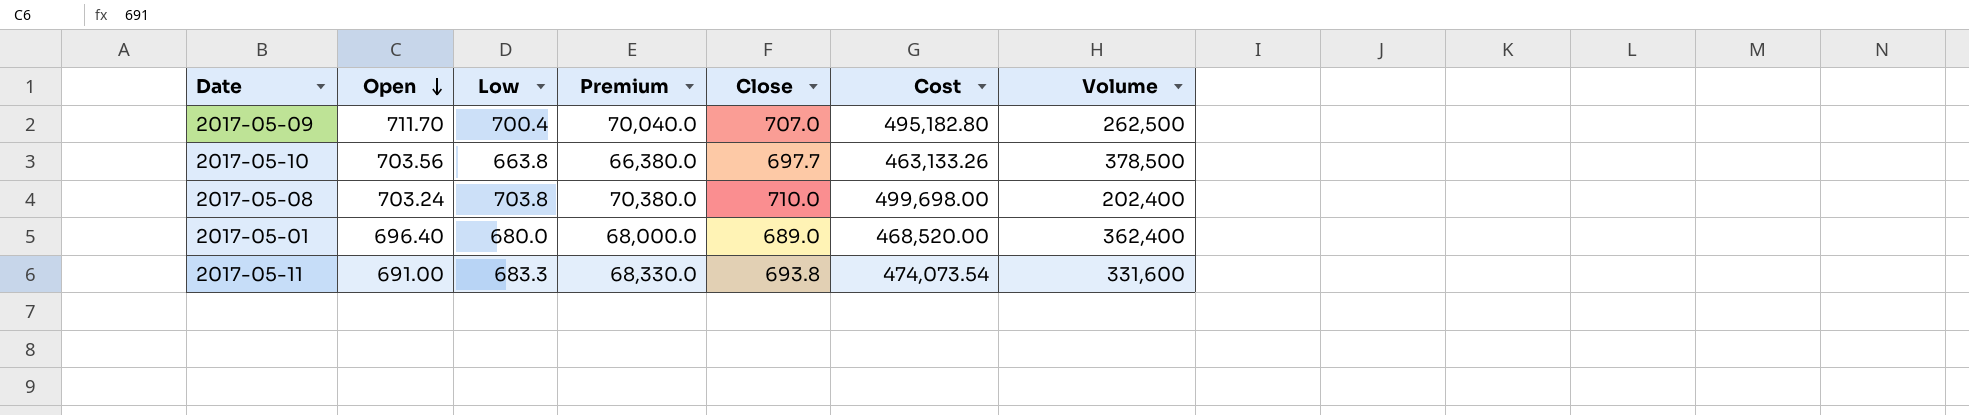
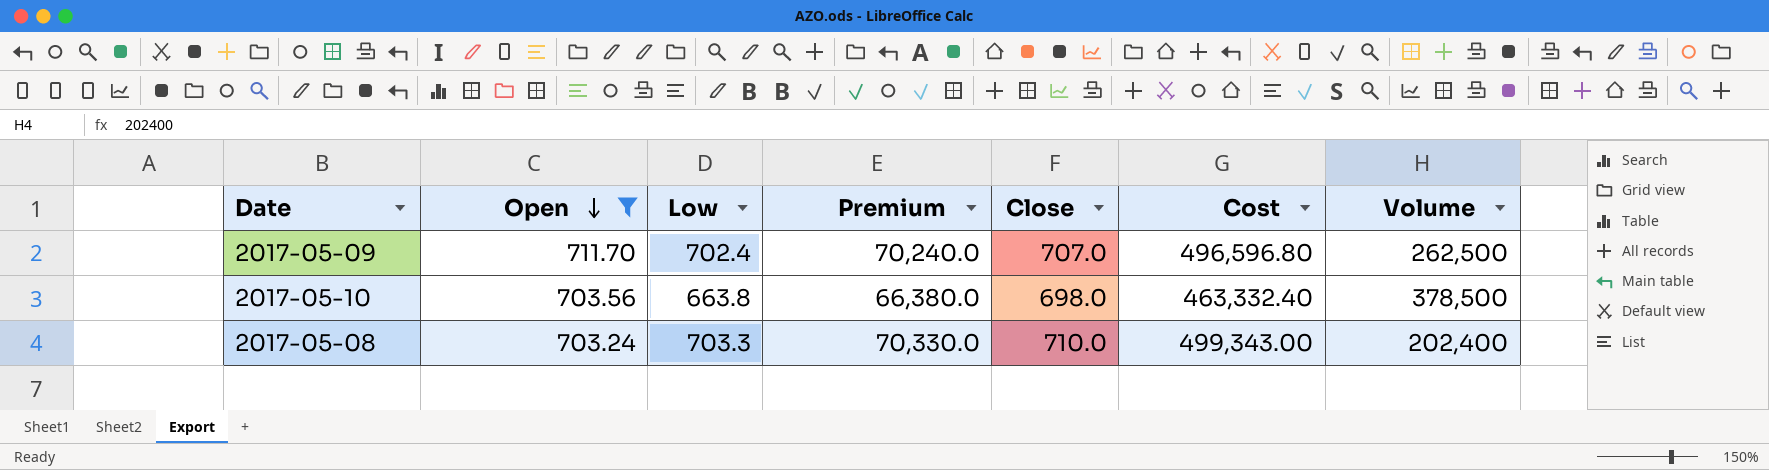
filter: none -> Open >= 703.24
2017-05-09 | Low: 700.4 -> 702.4
2017-05-09 | Premium: 70,040.0 -> 70,240.0
2017-05-09 | Cost: 495,182.80 -> 496,596.80
2017-05-10 | Close: 697.7 -> 698.0
2017-05-10 | Cost: 463,133.26 -> 463,332.40
2017-05-08 | Low: 703.8 -> 703.3
2017-05-08 | Premium: 70,380.0 -> 70,330.0
2017-05-08 | Cost: 499,698.00 -> 499,343.00

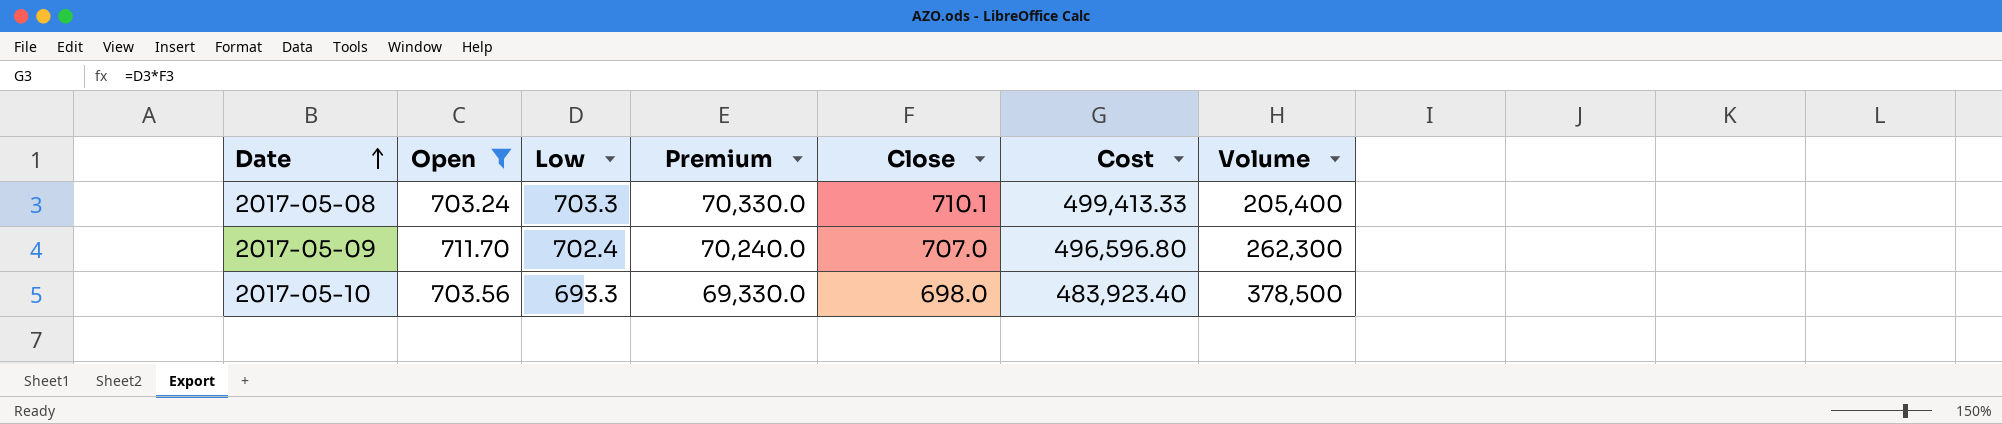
row order: Open descending -> Date ascending
2017-05-08 | Close: 710.0 -> 710.1
2017-05-08 | Cost: 499,343.00 -> 499,413.33
2017-05-08 | Volume: 202,400 -> 205,400
2017-05-09 | Volume: 262,500 -> 262,300
2017-05-10 | Low: 663.8 -> 693.3
2017-05-10 | Premium: 66,380.0 -> 69,330.0
2017-05-10 | Cost: 463,332.40 -> 483,923.40

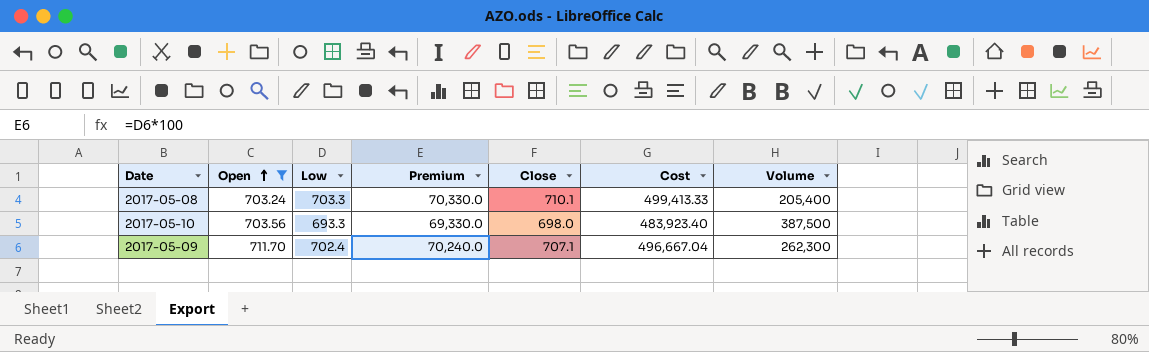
row order: Date ascending -> Open ascending
2017-05-10 | Volume: 378,500 -> 387,500
2017-05-09 | Close: 707.0 -> 707.1
2017-05-09 | Cost: 496,596.80 -> 496,667.04

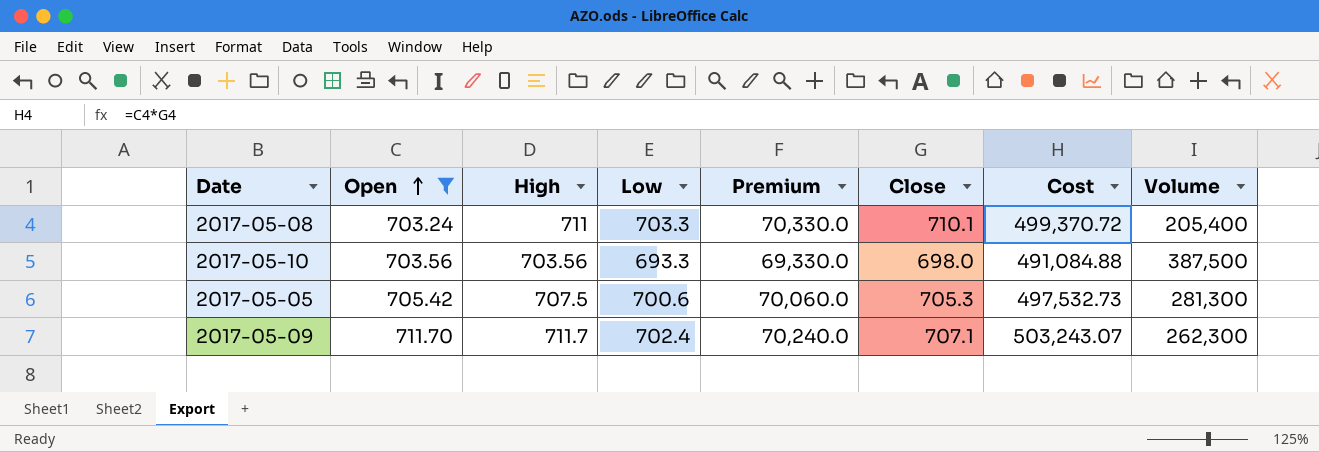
column High | position: none -> 3
column Cost | formula: [Low] * [Close] -> [Open] * [Close]
row 2017-05-05: none -> 705.42 | 707.5 | 700.6 | 70,060.0 | 705.3 | 497,532.73 | 281,300

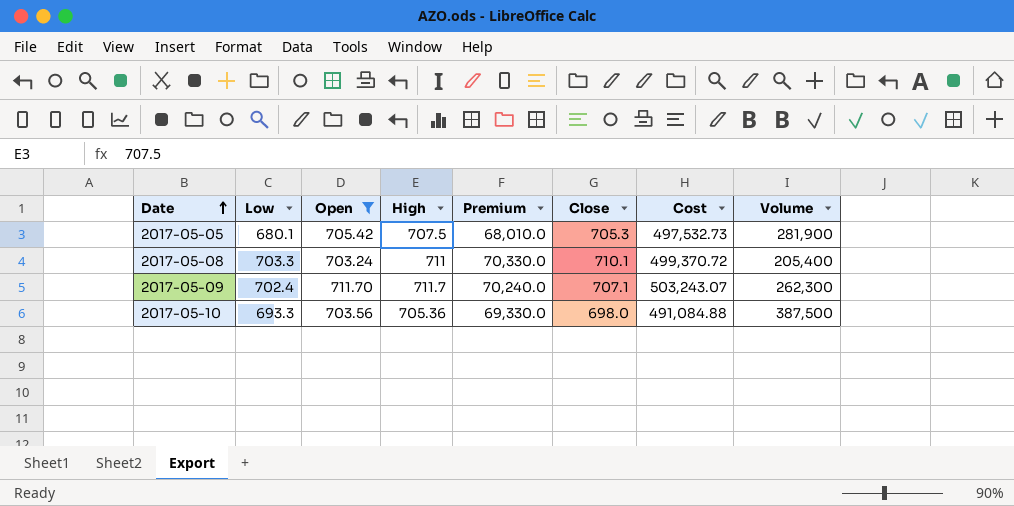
row order: Open ascending -> Date ascending
column Low | position: 4 -> 2
2017-05-05 | Low: 700.6 -> 680.1
2017-05-05 | Premium: 70,060.0 -> 68,010.0
2017-05-05 | Volume: 281,300 -> 281,900
2017-05-10 | High: 703.56 -> 705.36

